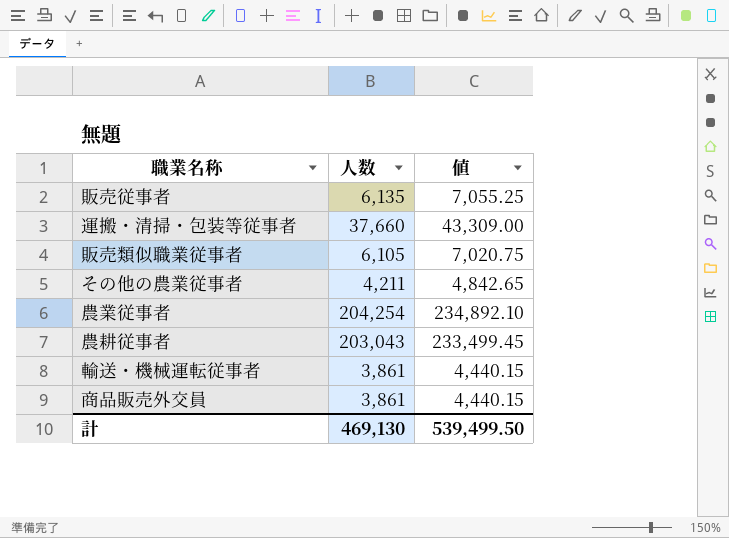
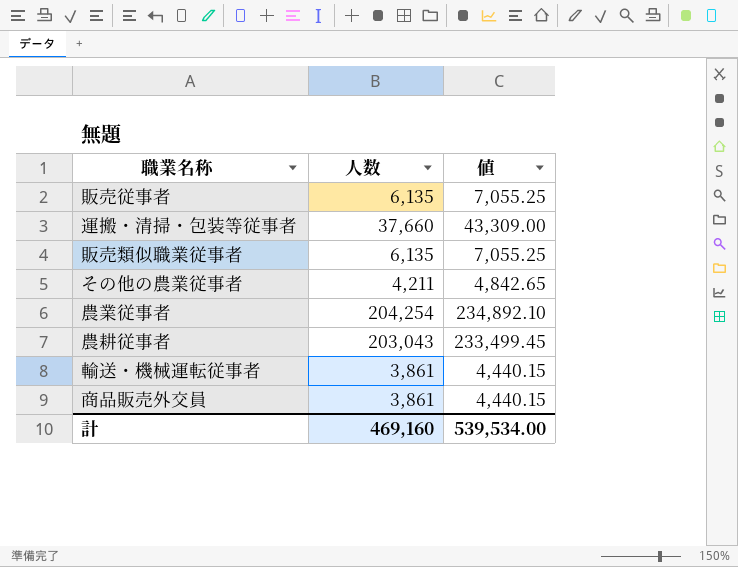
販売類似職業従事者 | 人数: 6,105 -> 6,135
販売類似職業従事者 | 値: 7,020.75 -> 7,055.25
計 | 人数: 469,130 -> 469,160
計 | 値: 539,499.50 -> 539,534.00

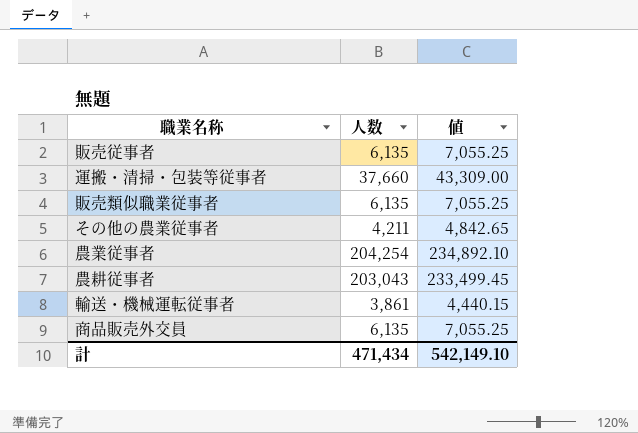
商品販売外交員 | 人数: 3,861 -> 6,135
商品販売外交員 | 値: 4,440.15 -> 7,055.25
計 | 人数: 469,160 -> 471,434
計 | 値: 539,534.00 -> 542,149.10

